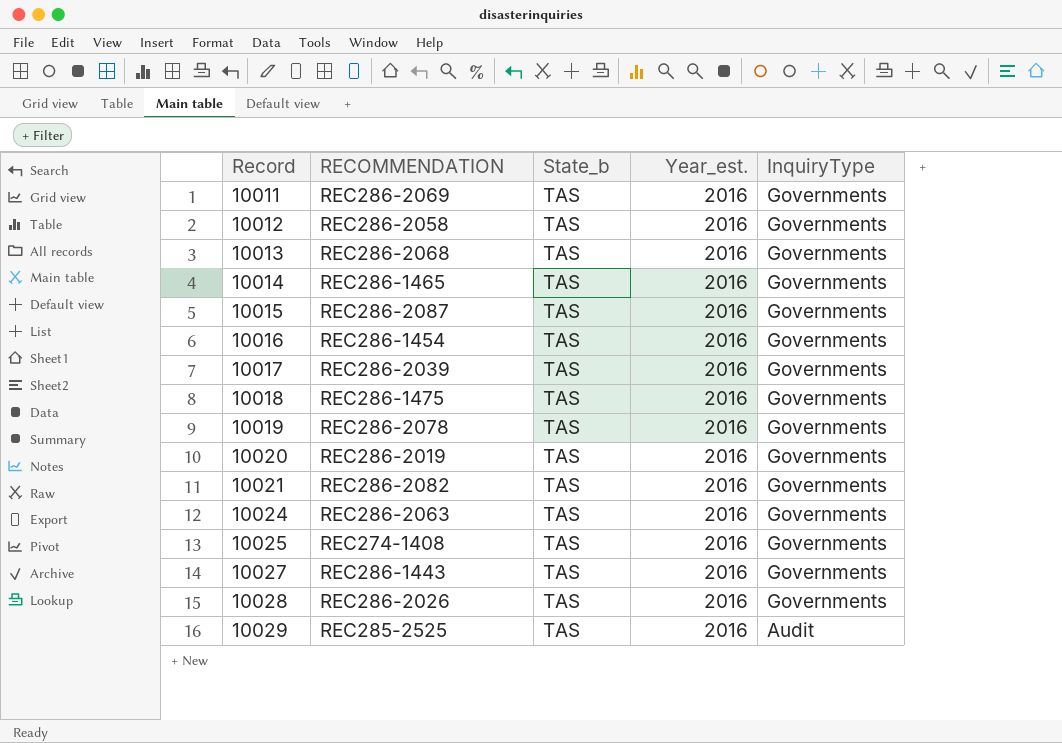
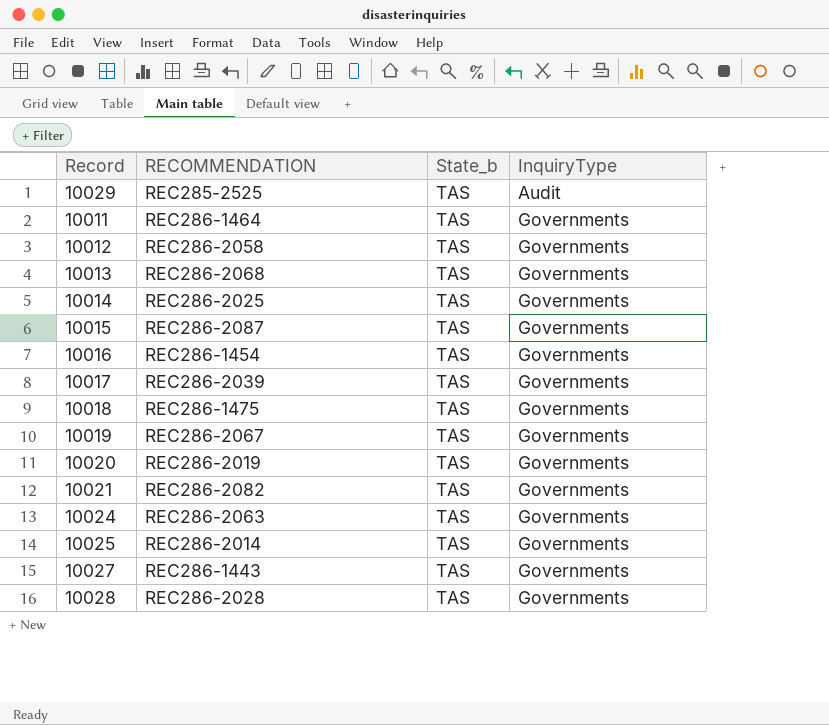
row order: Record ascending -> InquiryType ascending
column Year_est. | position: 4 -> none
10011 | RECOMMENDATION: REC286-2069 -> REC286-1464
10014 | RECOMMENDATION: REC286-1465 -> REC286-2025
10019 | RECOMMENDATION: REC286-2078 -> REC286-2067
10025 | RECOMMENDATION: REC274-1408 -> REC286-2014
10028 | RECOMMENDATION: REC286-2026 -> REC286-2028

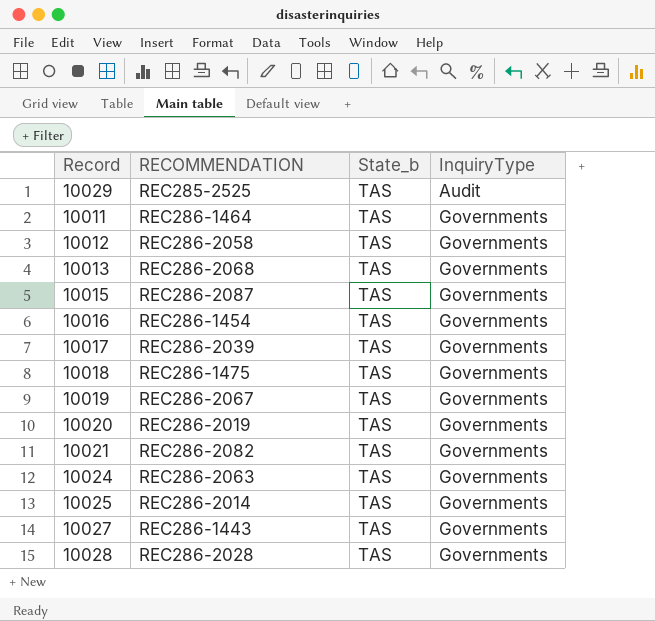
row 10014: REC286-2025 | TAS | Governments -> none

